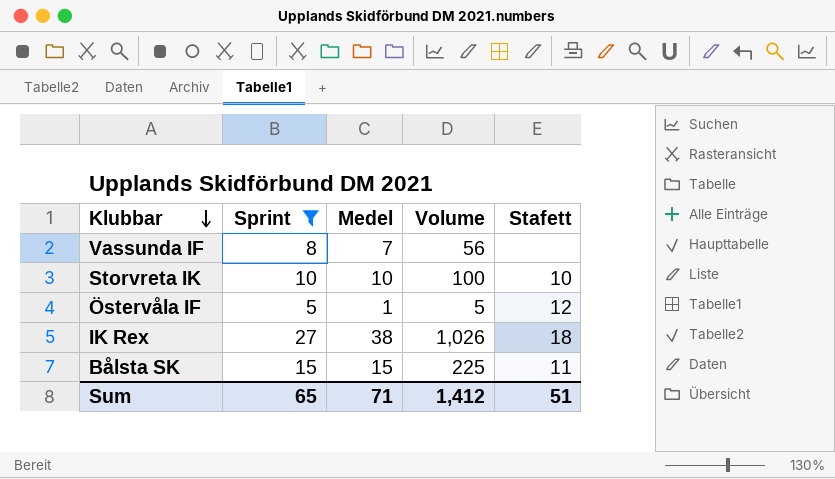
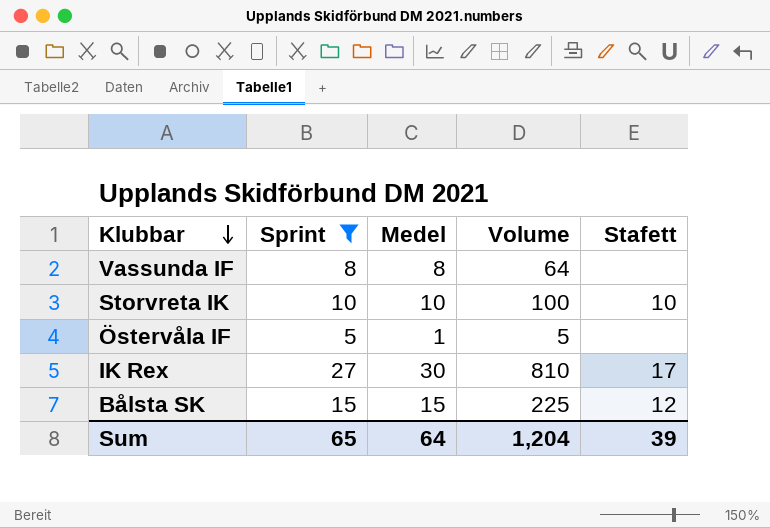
Vassunda IF | Medel: 7 -> 8
Vassunda IF | Volume: 56 -> 64
Östervåla IF | Stafett: 12 -> none
IK Rex | Medel: 38 -> 30
IK Rex | Volume: 1,026 -> 810
IK Rex | Stafett: 18 -> 17
Bålsta SK | Stafett: 11 -> 12
Sum | Medel: 71 -> 64
Sum | Volume: 1,412 -> 1,204
Sum | Stafett: 51 -> 39

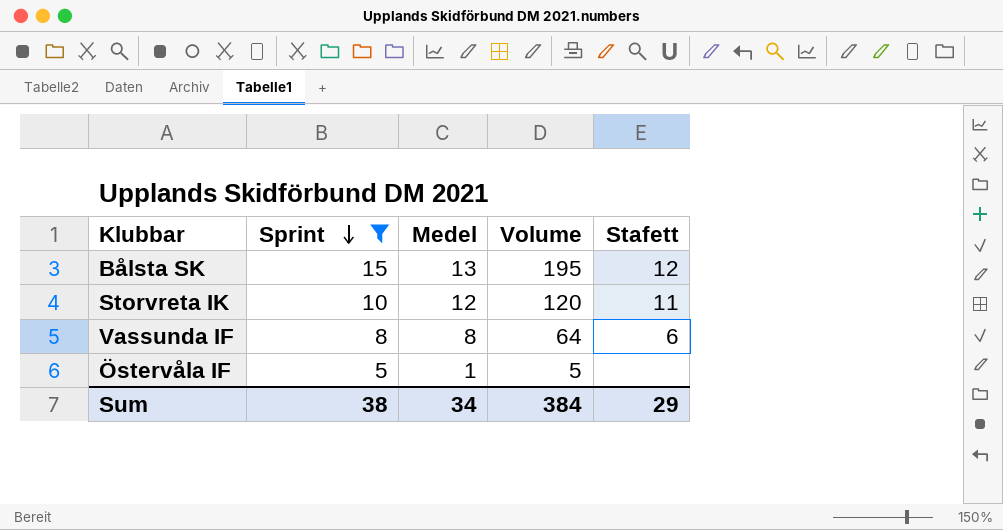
row order: Klubbar descending -> Sprint descending
row IK Rex: 27 | 30 | 810 | 17 -> none
Bålsta SK | Medel: 15 -> 13
Bålsta SK | Volume: 225 -> 195
Storvreta IK | Medel: 10 -> 12
Storvreta IK | Volume: 100 -> 120
Storvreta IK | Stafett: 10 -> 11
Vassunda IF | Stafett: none -> 6
Sum | Sprint: 65 -> 38
Sum | Medel: 64 -> 34
Sum | Volume: 1,204 -> 384
Sum | Stafett: 39 -> 29

